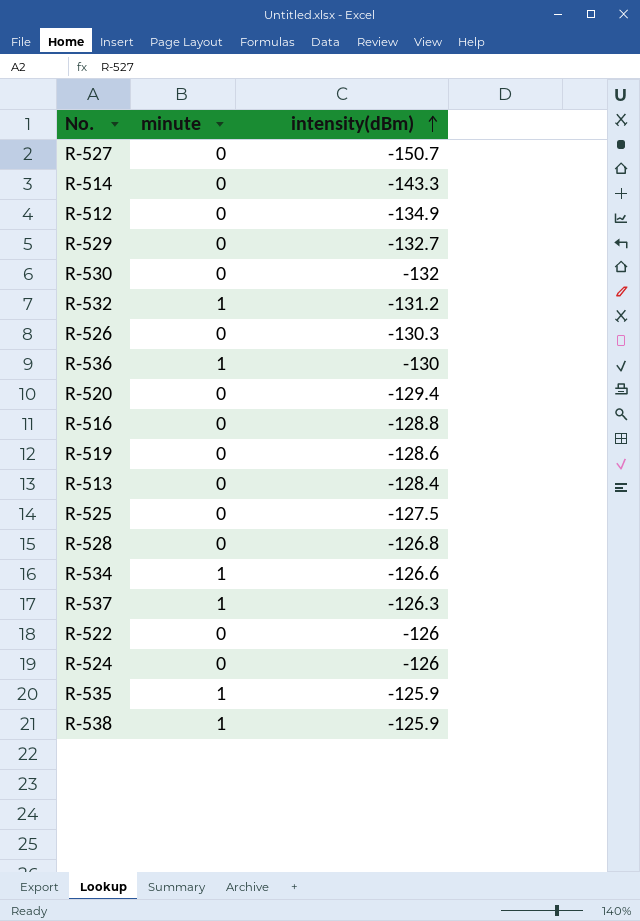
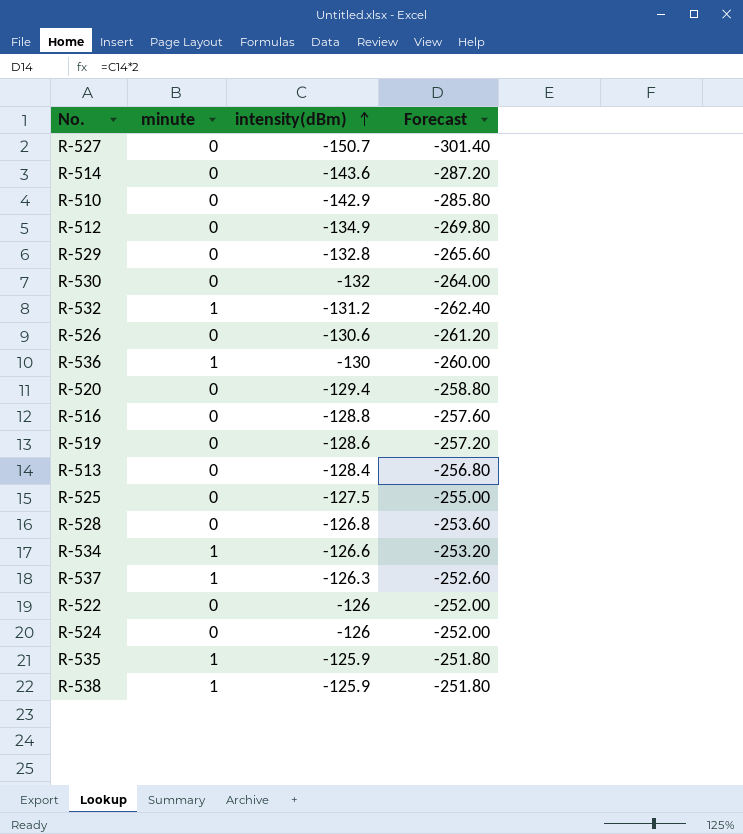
column Forecast | formula: none -> [intensity(dBm)] * 2
R-514 | intensity(dBm): -143.3 -> -143.6
row R-510: none -> 0 | -142.9 | -285.80
R-529 | intensity(dBm): -132.7 -> -132.8
R-526 | intensity(dBm): -130.3 -> -130.6

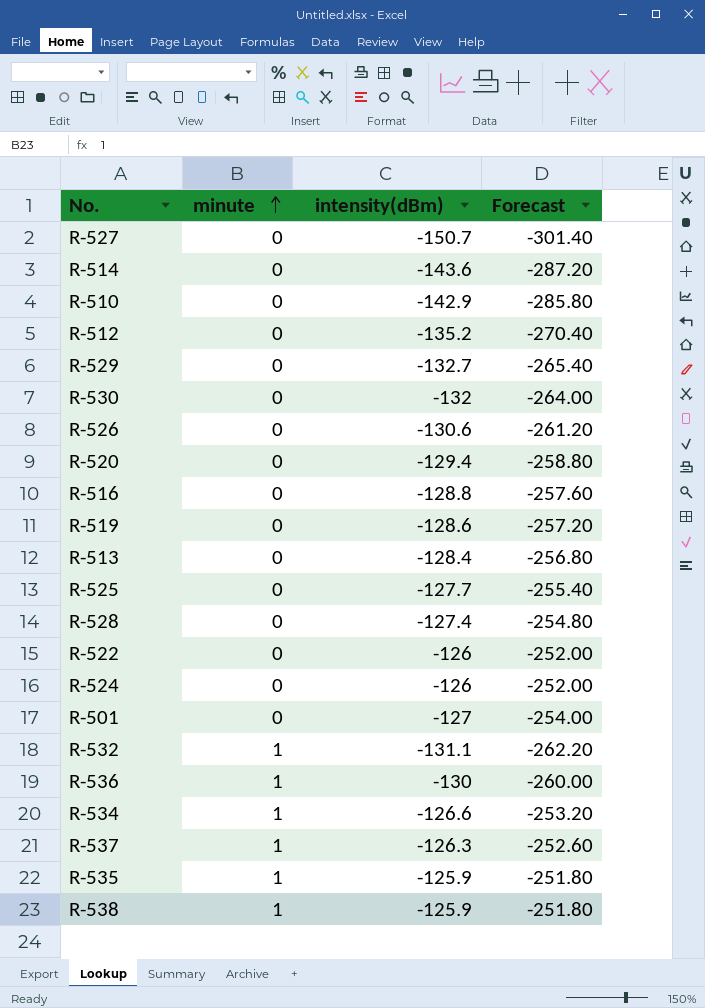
row order: intensity(dBm) ascending -> minute ascending
R-512 | intensity(dBm): -134.9 -> -135.2
R-512 | Forecast: -269.80 -> -270.40
R-529 | intensity(dBm): -132.8 -> -132.7
R-529 | Forecast: -265.60 -> -265.40
R-525 | intensity(dBm): -127.5 -> -127.7
R-525 | Forecast: -255.00 -> -255.40
R-528 | intensity(dBm): -126.8 -> -127.4
R-528 | Forecast: -253.60 -> -254.80
row R-501: none -> 0 | -127 | -254.00
R-532 | intensity(dBm): -131.2 -> -131.1
R-532 | Forecast: -262.40 -> -262.20

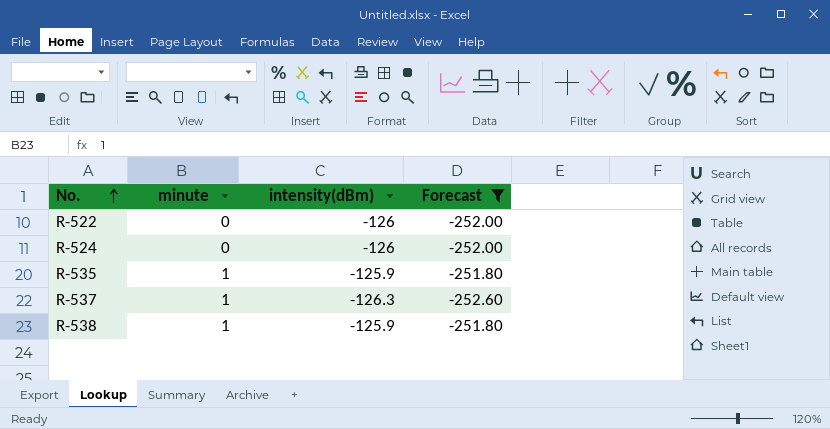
filter: none -> Forecast >= -252.60
row order: minute ascending -> No. ascending

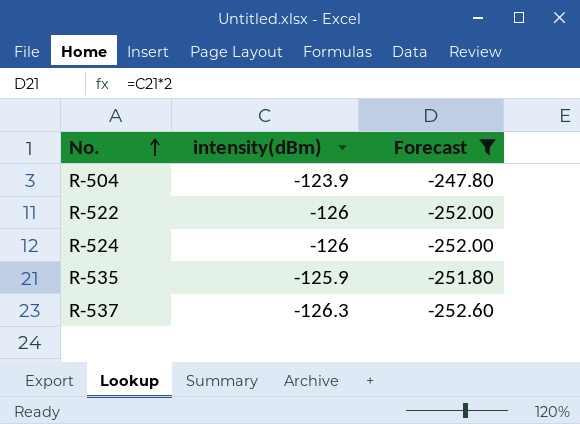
column minute | position: 2 -> none
row R-538: 1 | -125.9 | -251.80 -> none
row R-504: none -> -123.9 | -247.80

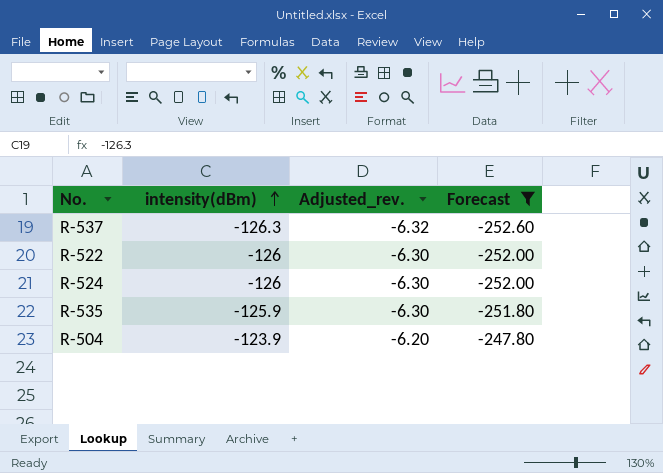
row order: No. ascending -> intensity(dBm) ascending
column Adjusted_rev. | formula: none -> [intensity(dBm)] * 0.05

